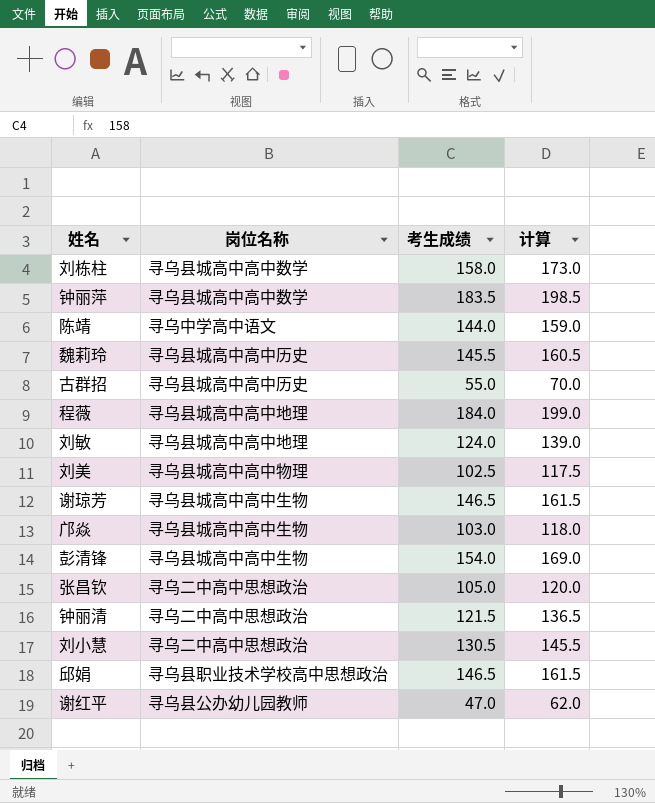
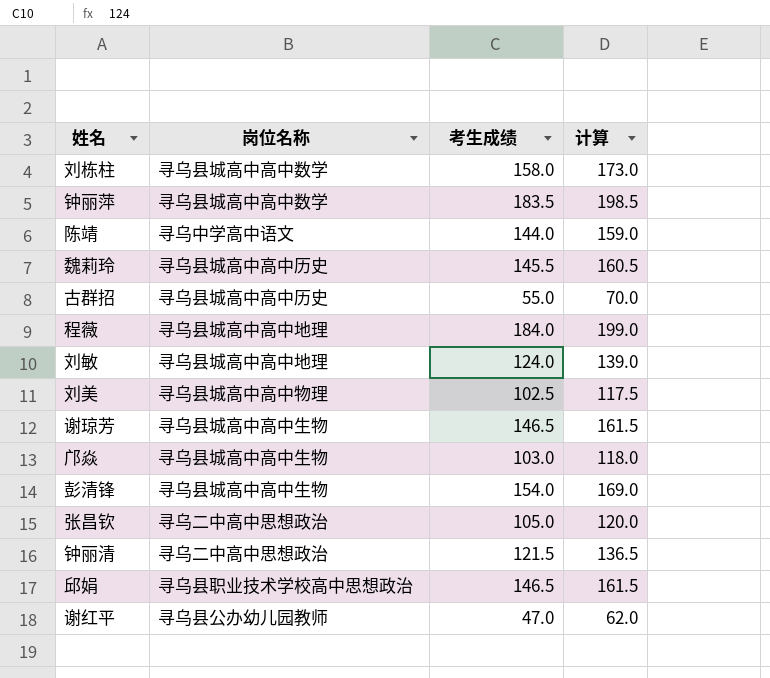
row 刘小慧: 寻乌二中高中思想政治 | 130.5 | 145.5 -> none

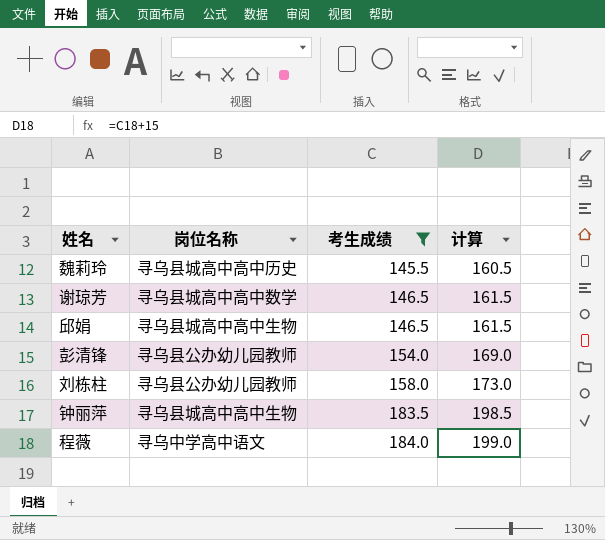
filter: none -> 考生成绩 >= 145.5
row order: none -> 考生成绩 ascending
谢琼芳 | 岗位名称: 寻乌县城高中高中生物 -> 寻乌县城高中高中数学
邱娟 | 岗位名称: 寻乌县职业技术学校高中思想政治 -> 寻乌县城高中高中生物
彭清锋 | 岗位名称: 寻乌县城高中高中生物 -> 寻乌县公办幼儿园教师
刘栋柱 | 岗位名称: 寻乌县城高中高中数学 -> 寻乌县公办幼儿园教师
钟丽萍 | 岗位名称: 寻乌县城高中高中数学 -> 寻乌县城高中高中生物
程薇 | 岗位名称: 寻乌县城高中高中地理 -> 寻乌中学高中语文

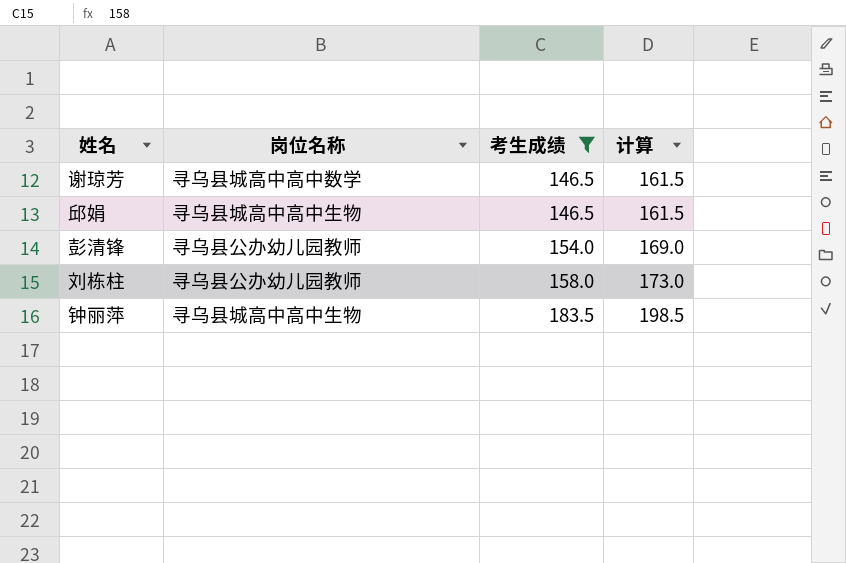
row 魏莉玲: 寻乌县城高中高中历史 | 145.5 | 160.5 -> none
row 程薇: 寻乌中学高中语文 | 184.0 | 199.0 -> none

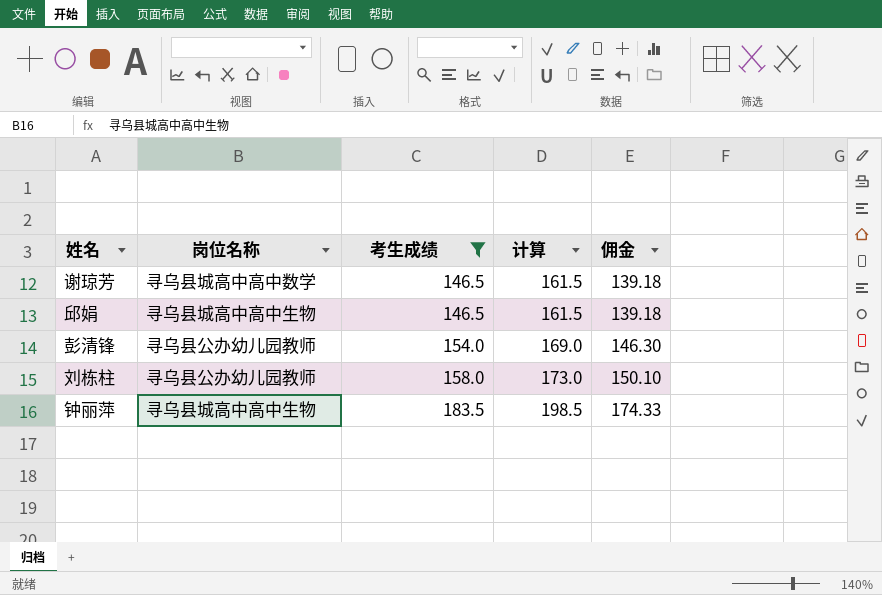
column 佣金 | formula: none -> [考生成绩] * 0.95

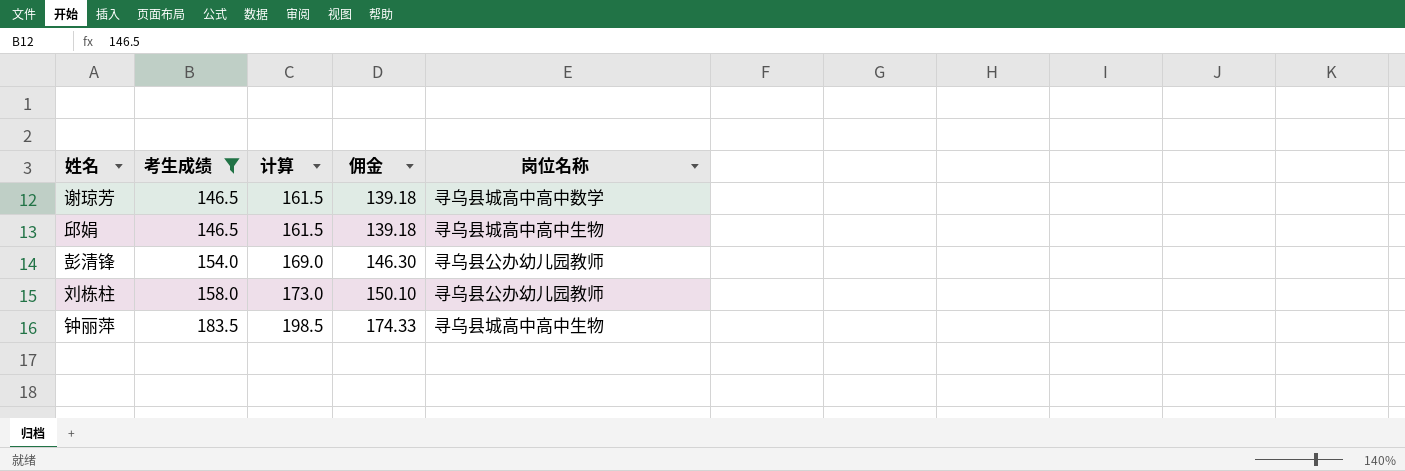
column 岗位名称 | position: 2 -> 5

